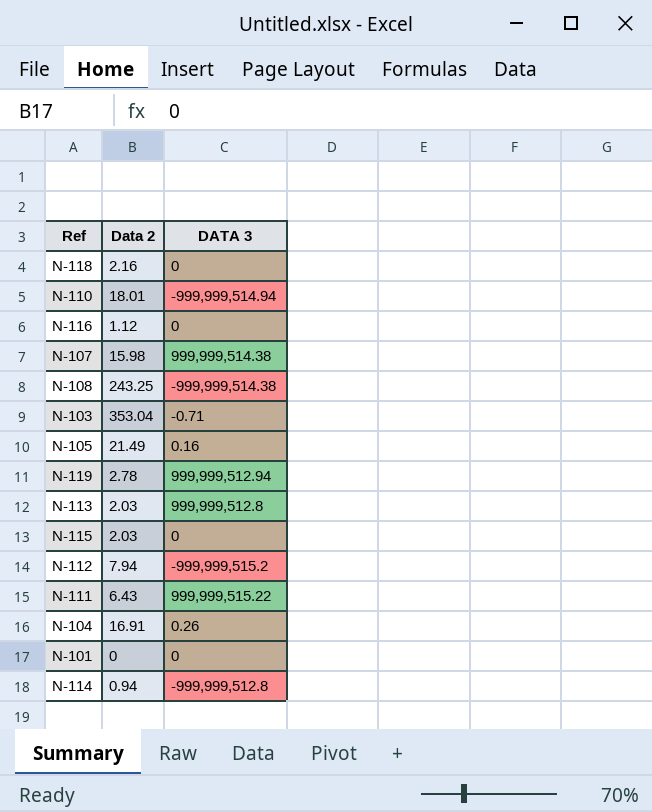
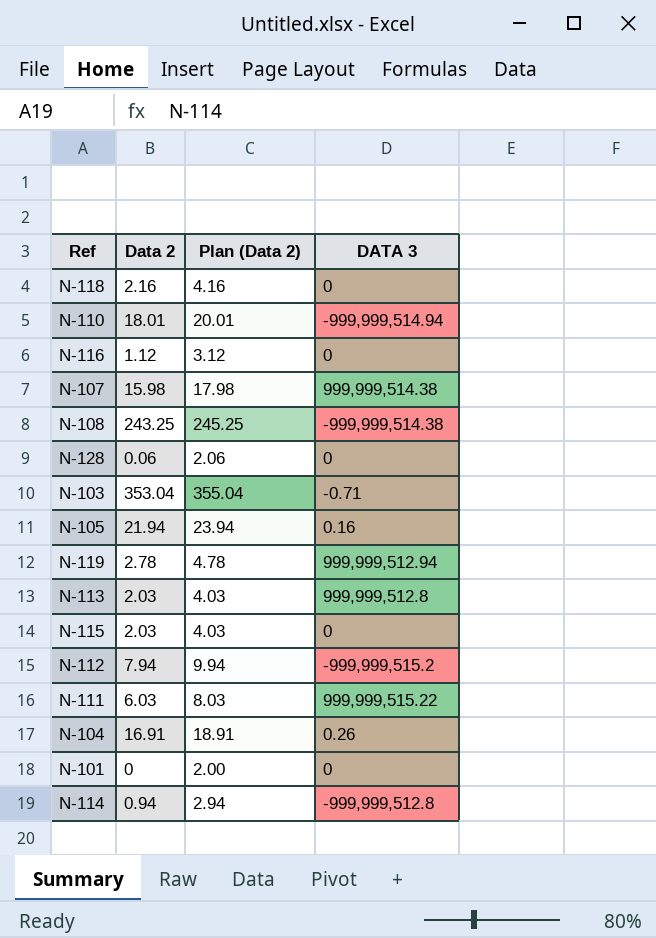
column Plan (Data 2) | formula: none -> [Data 2] + 2
row N-128: none -> 0.06 | 2.06 | 0
N-105 | Data 2: 21.49 -> 21.94
N-111 | Data 2: 6.43 -> 6.03

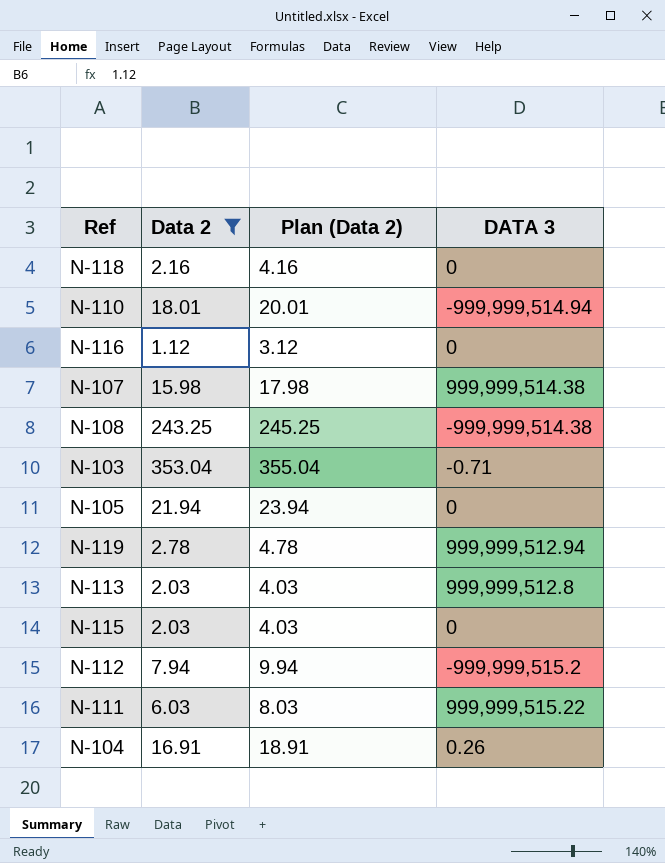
filter: none -> Data 2 >= 1.12
N-105 | DATA 3: 0.16 -> 0

